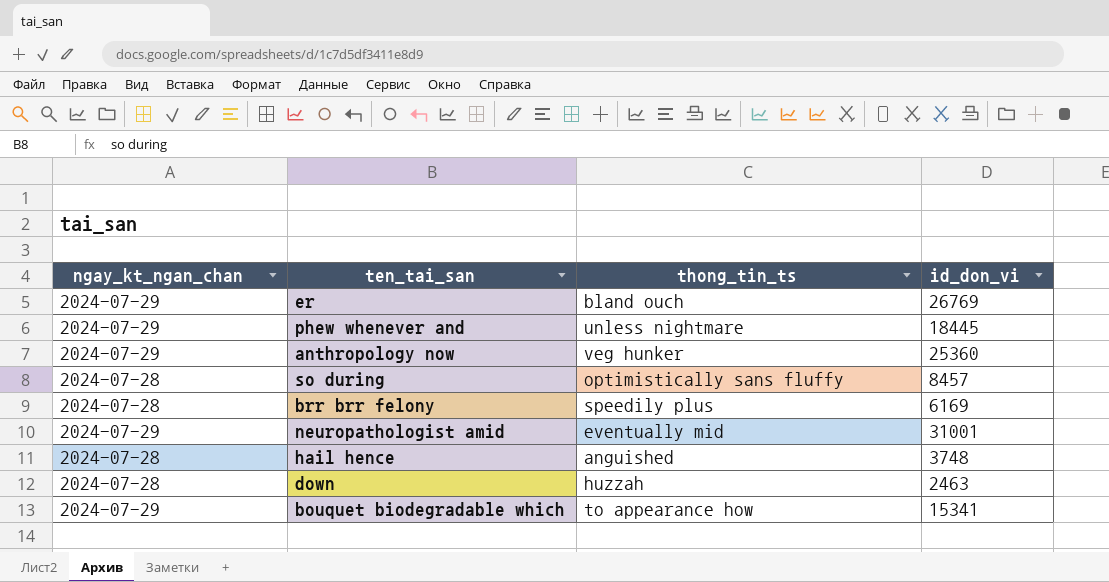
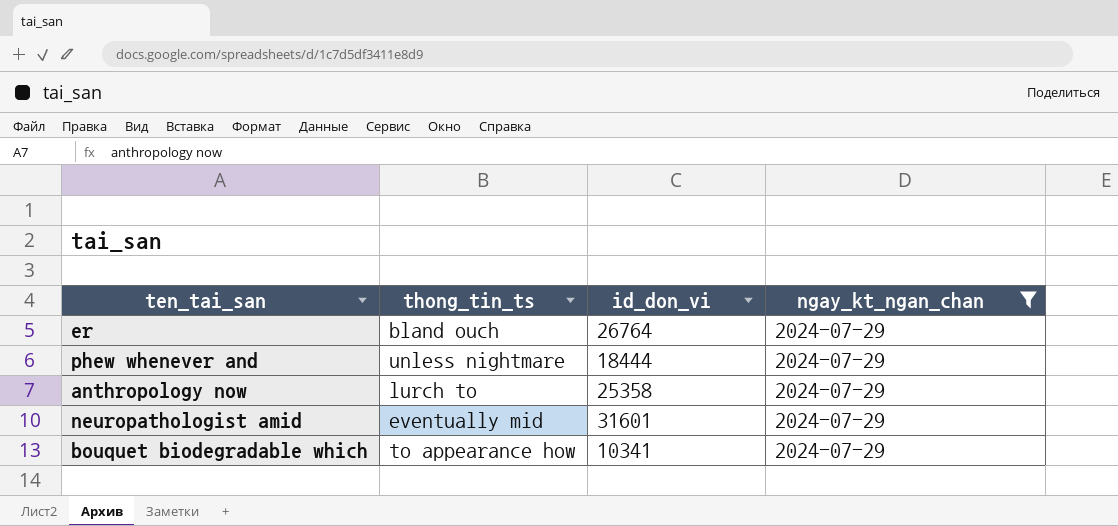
filter: none -> ngay_kt_ngan_chan = 2024-07-29
column ngay_kt_ngan_chan | position: 1 -> 4
er | id_don_vi: 26769 -> 26764
phew whenever and | id_don_vi: 18445 -> 18444
anthropology now | thong_tin_ts: veg hunker -> lurch to
anthropology now | id_don_vi: 25360 -> 25358
neuropathologist amid | id_don_vi: 31001 -> 31601
bouquet biodegradable which | id_don_vi: 15341 -> 10341

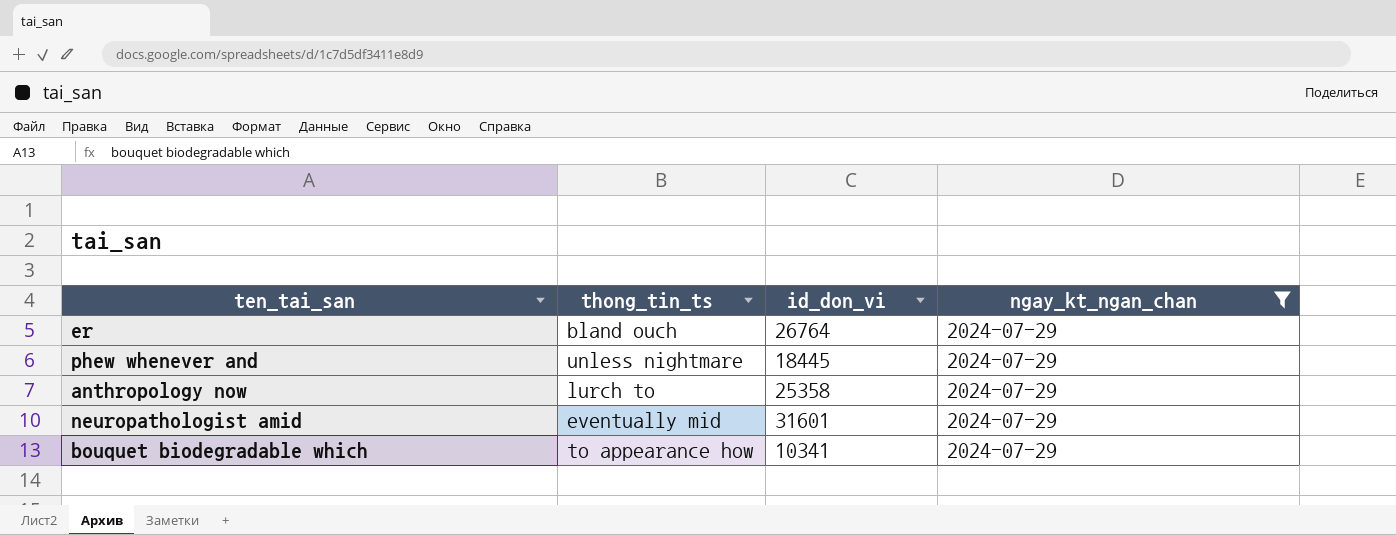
phew whenever and | id_don_vi: 18444 -> 18445

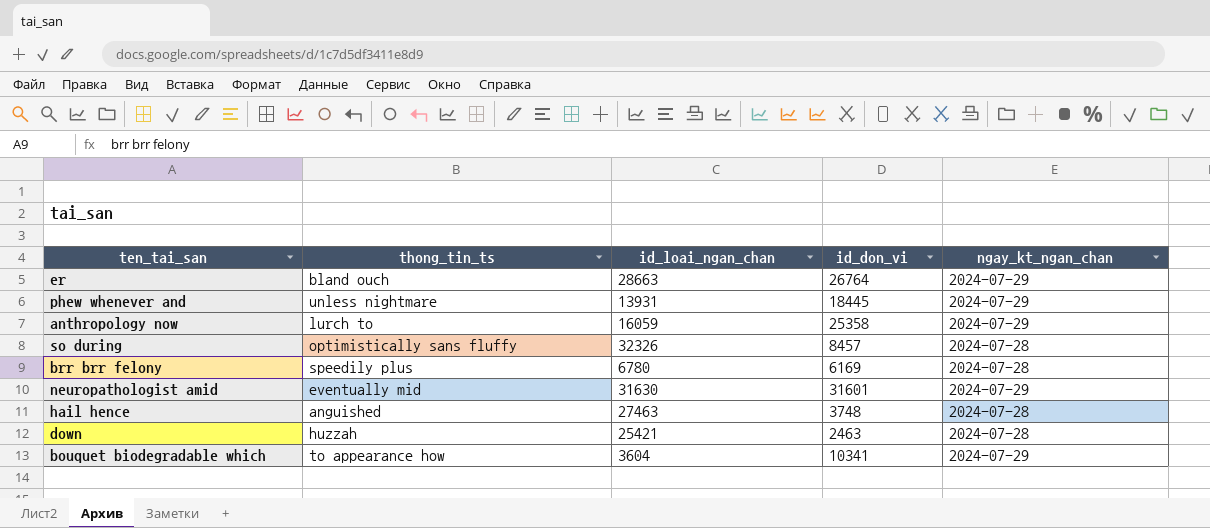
filter: ngay_kt_ngan_chan = 2024-07-29 -> none
column id_loai_ngan_chan | position: none -> 3

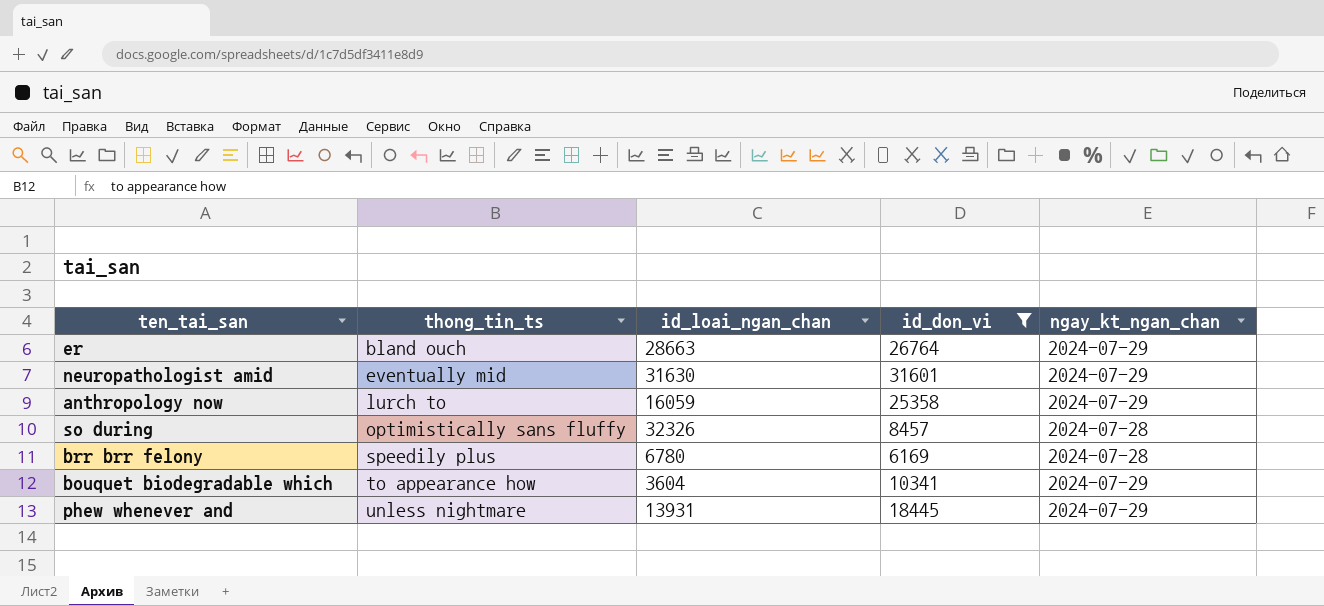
filter: none -> id_don_vi >= 6169
row order: none -> thong_tin_ts ascending

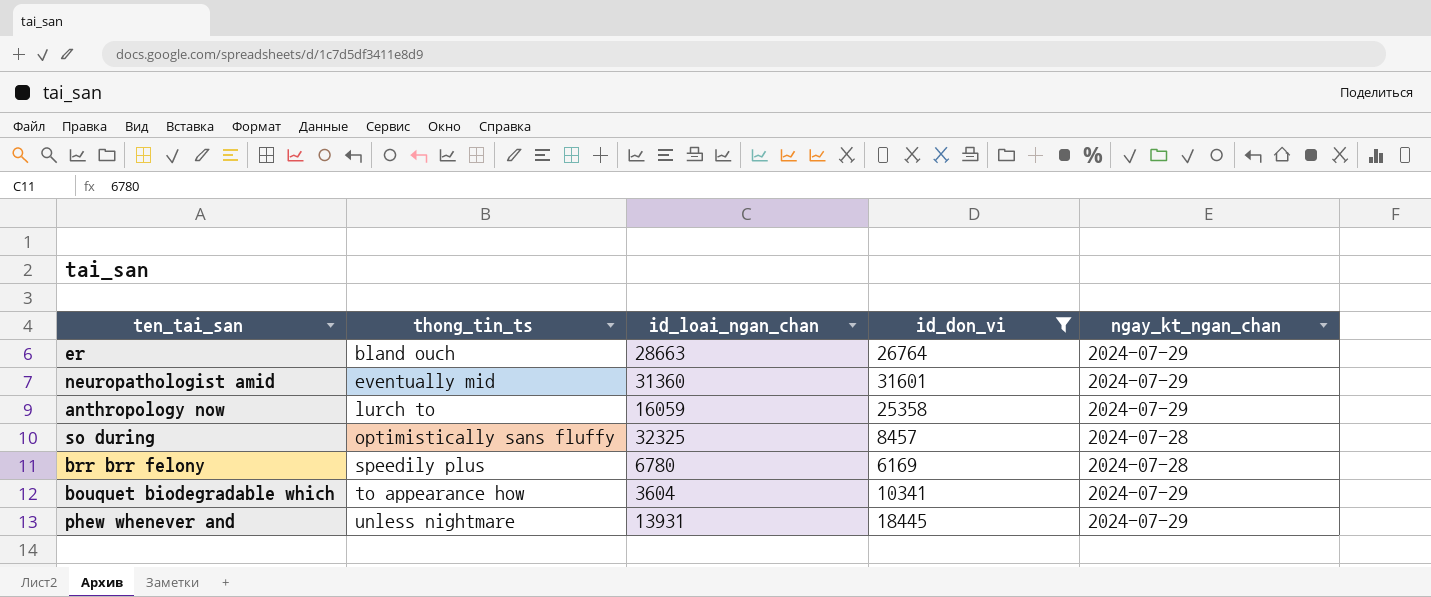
neuropathologist amid | id_loai_ngan_chan: 31630 -> 31360
so during | id_loai_ngan_chan: 32326 -> 32325

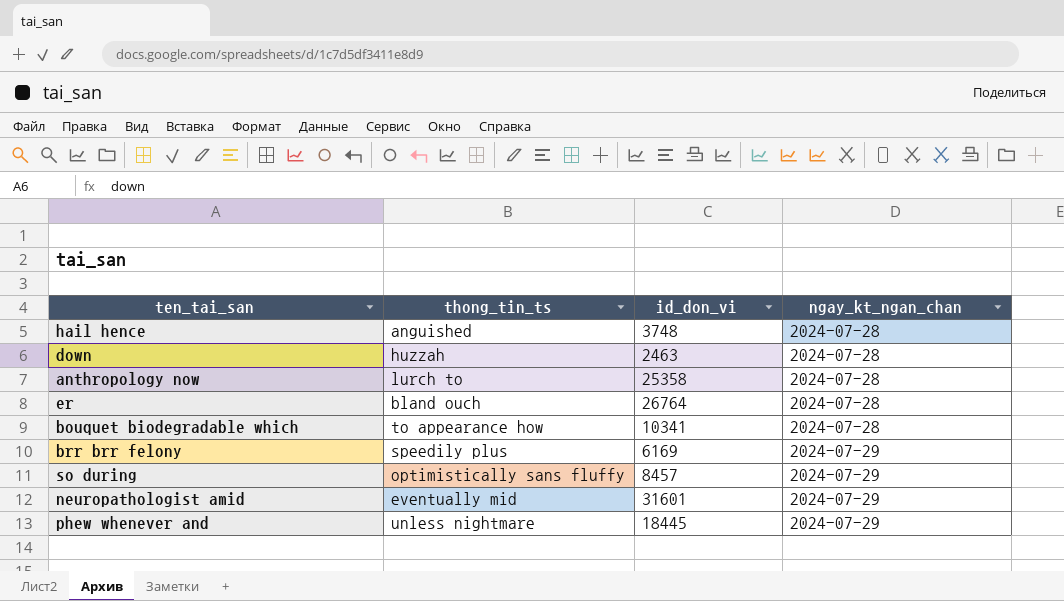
filter: id_don_vi >= 6169 -> none
row order: thong_tin_ts ascending -> ngay_kt_ngan_chan ascending
column id_loai_ngan_chan | position: 3 -> none
anthropology now | ngay_kt_ngan_chan: 2024-07-29 -> 2024-07-28
er | ngay_kt_ngan_chan: 2024-07-29 -> 2024-07-28
bouquet biodegradable which | ngay_kt_ngan_chan: 2024-07-29 -> 2024-07-28
brr brr felony | ngay_kt_ngan_chan: 2024-07-28 -> 2024-07-29
so during | ngay_kt_ngan_chan: 2024-07-28 -> 2024-07-29

